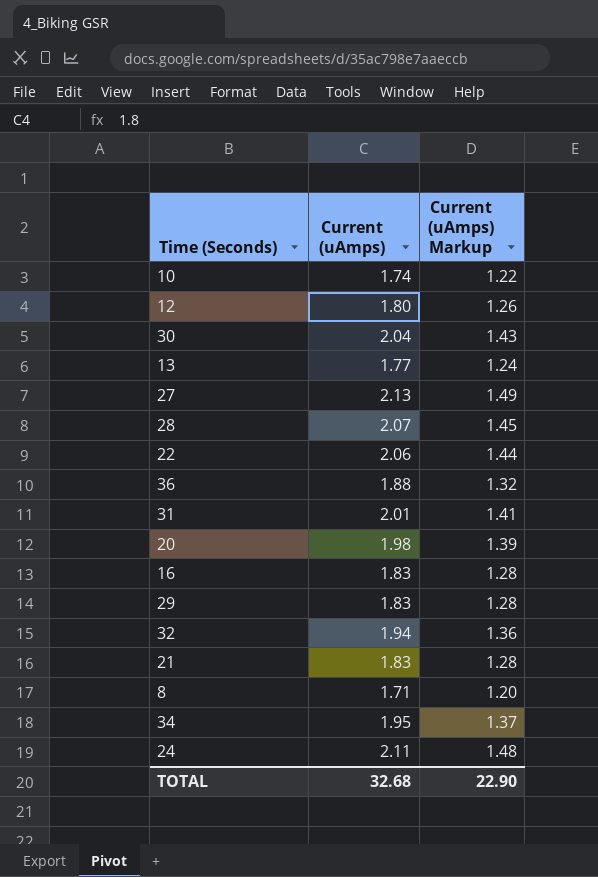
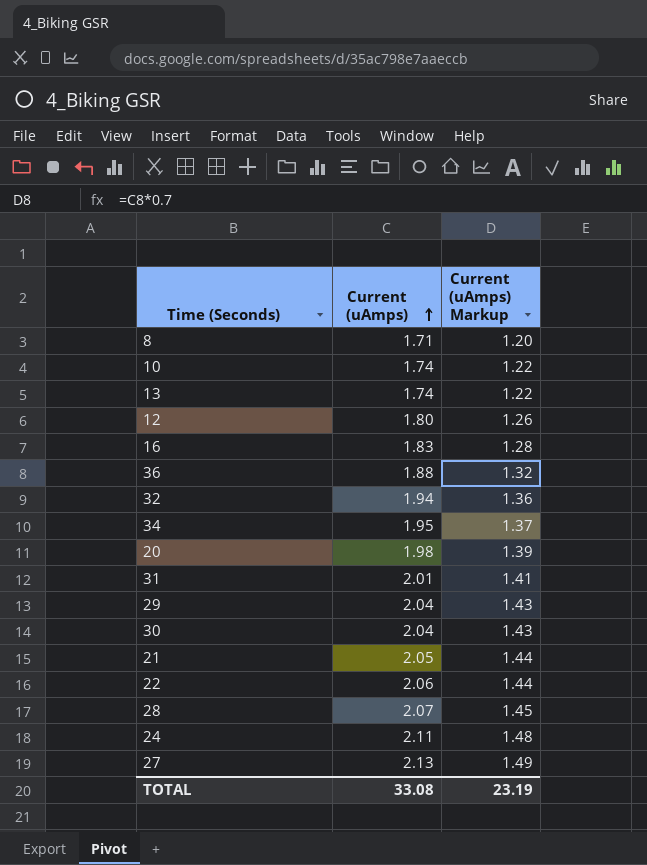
row order: none -> Current (uAmps) ascending
13 | Current (uAmps): 1.77 -> 1.74
13 | Current (uAmps) Markup: 1.24 -> 1.22
29 | Current (uAmps): 1.83 -> 2.04
29 | Current (uAmps) Markup: 1.28 -> 1.43
21 | Current (uAmps): 1.83 -> 2.05
21 | Current (uAmps) Markup: 1.28 -> 1.44
TOTAL | Current (uAmps): 32.68 -> 33.08
TOTAL | Current (uAmps) Markup: 22.90 -> 23.19

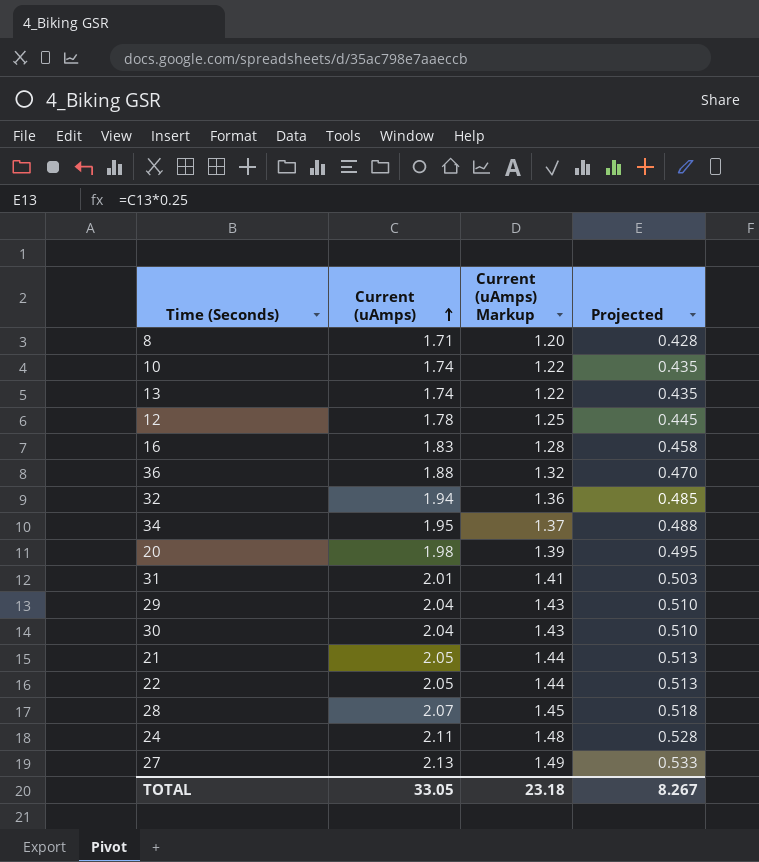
column Projected | formula: none -> [Current (uAmps)] * 0.25
12 | Current (uAmps): 1.80 -> 1.78
12 | Current (uAmps) Markup: 1.26 -> 1.25
22 | Current (uAmps): 2.06 -> 2.05
TOTAL | Current (uAmps): 33.08 -> 33.05
TOTAL | Current (uAmps) Markup: 23.19 -> 23.18

